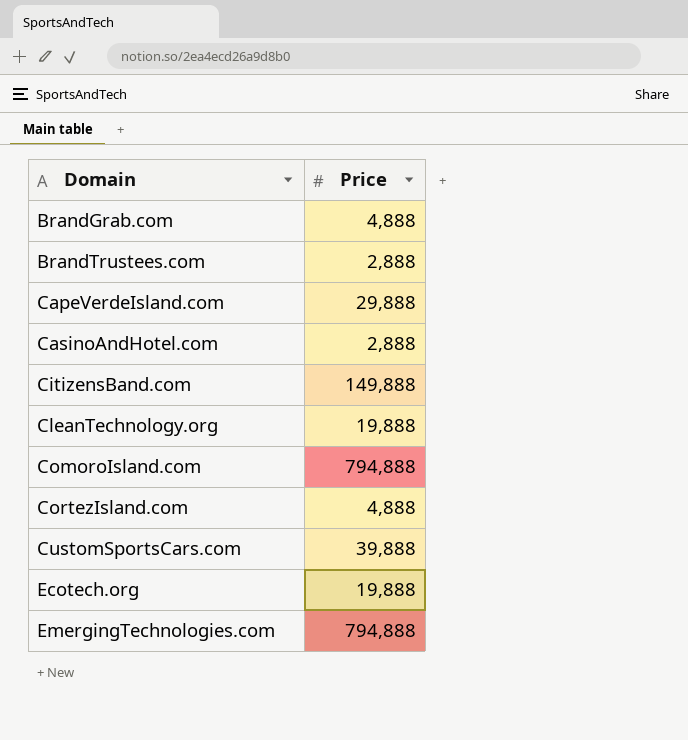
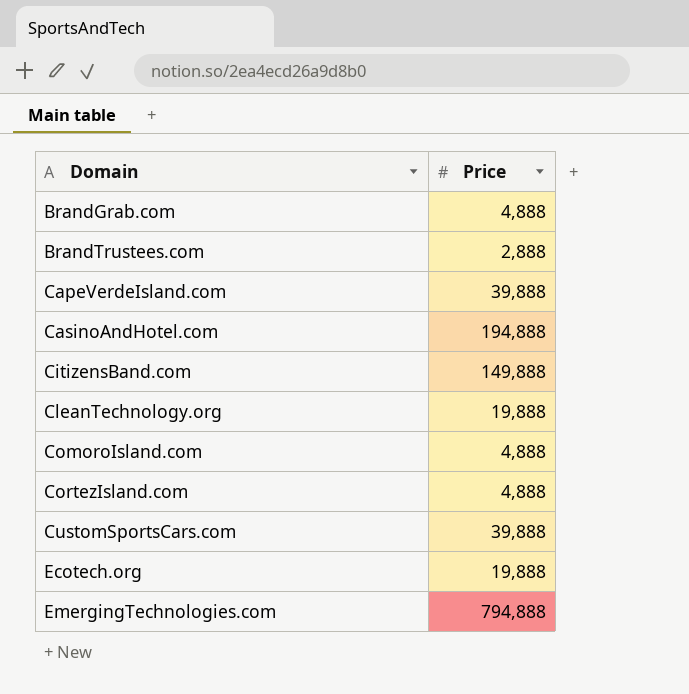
CapeVerdeIsland.com | Price: 29,888 -> 39,888
CasinoAndHotel.com | Price: 2,888 -> 194,888
ComoroIsland.com | Price: 794,888 -> 4,888

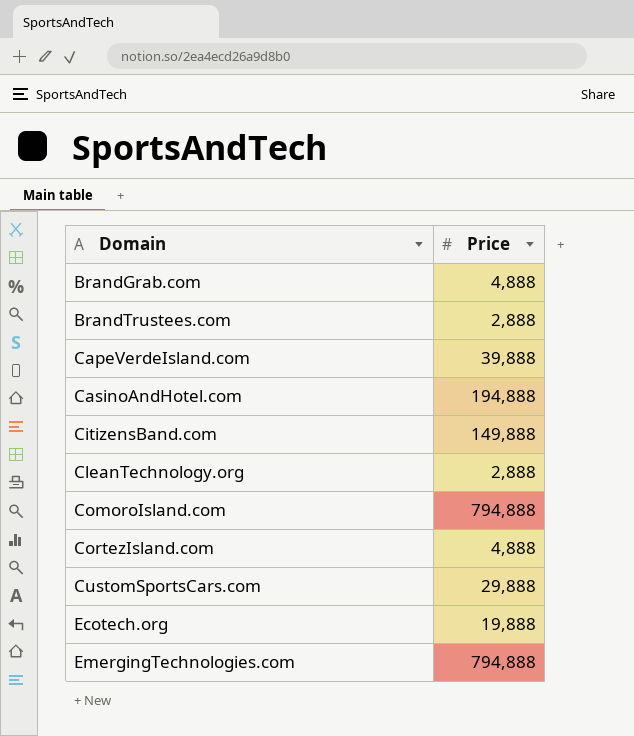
CleanTechnology.org | Price: 19,888 -> 2,888
ComoroIsland.com | Price: 4,888 -> 794,888
CustomSportsCars.com | Price: 39,888 -> 29,888

